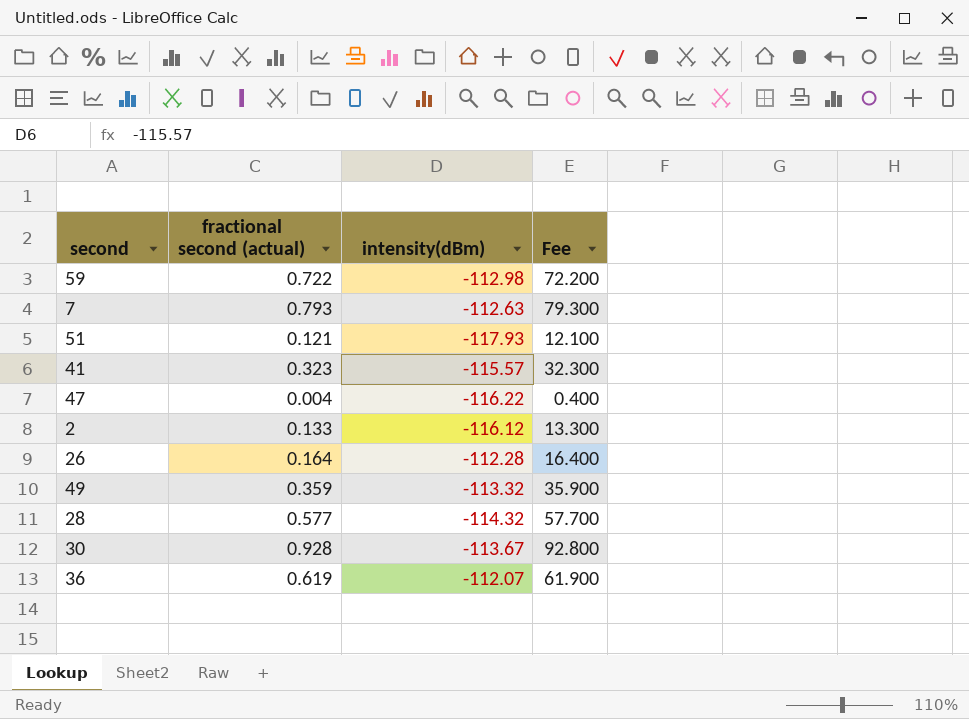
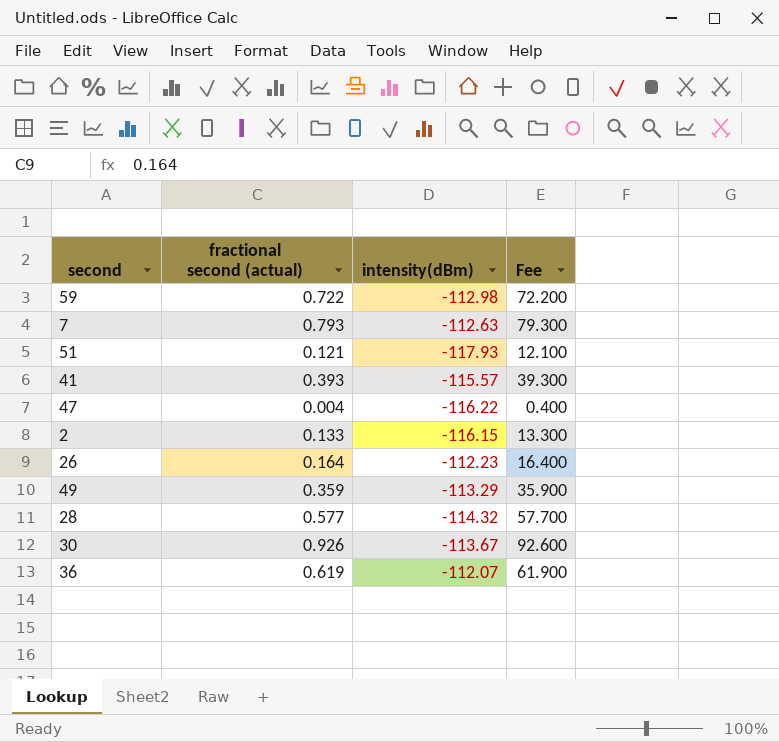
41 | fractional second (actual): 0.323 -> 0.393
41 | Fee: 32.300 -> 39.300
2 | intensity(dBm): -116.12 -> -116.15
26 | intensity(dBm): -112.28 -> -112.23
49 | intensity(dBm): -113.32 -> -113.29
30 | fractional second (actual): 0.928 -> 0.926
30 | Fee: 92.800 -> 92.600

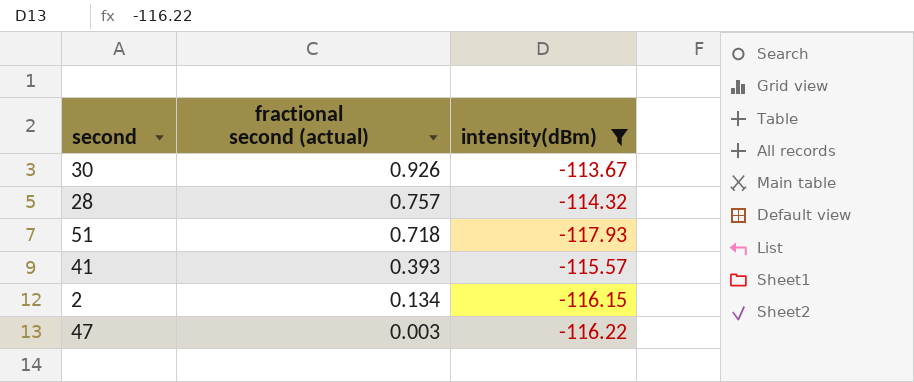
filter: none -> intensity(dBm) <= -113.67
row order: none -> fractional second (actual) descending
column Fee | formula: [fractional second (actual)] * 100 -> none
28 | fractional second (actual): 0.577 -> 0.757
51 | fractional second (actual): 0.121 -> 0.718
2 | fractional second (actual): 0.133 -> 0.134
47 | fractional second (actual): 0.004 -> 0.003

